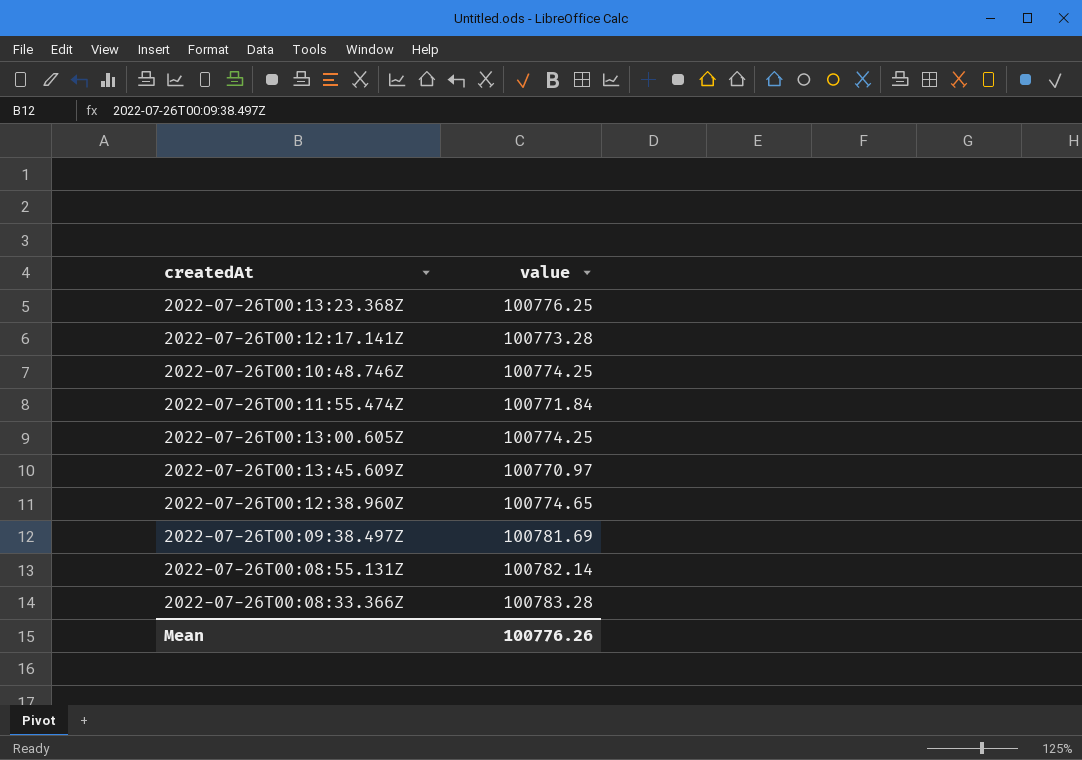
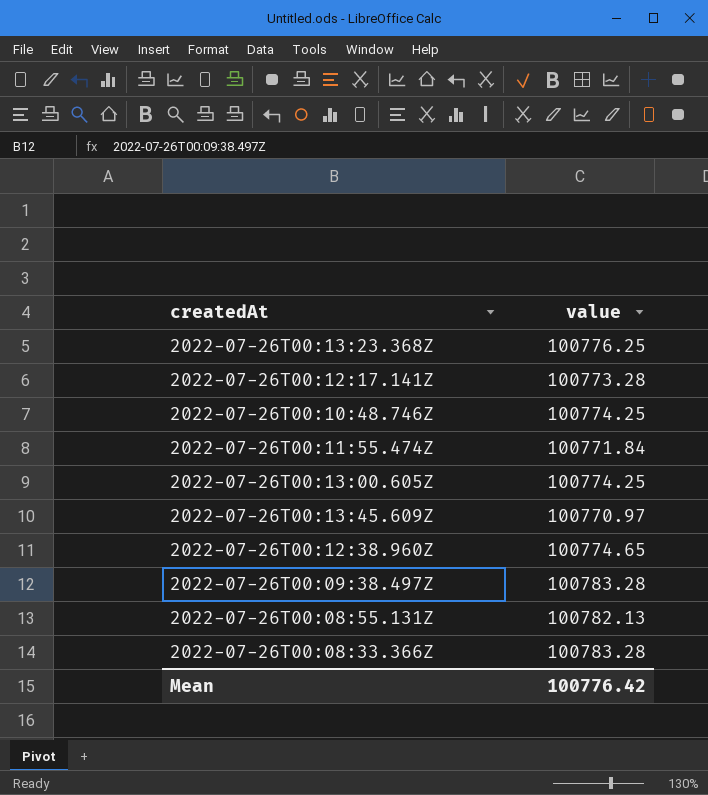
2022-07-26T00:09:38.497Z | value: 100781.69 -> 100783.28
2022-07-26T00:08:55.131Z | value: 100782.14 -> 100782.13
Mean | value: 100776.26 -> 100776.42

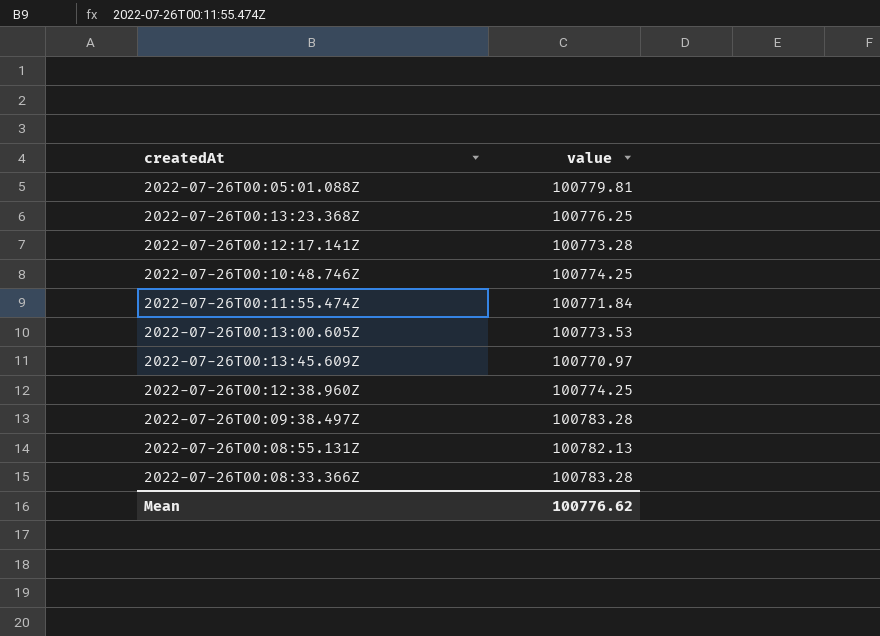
row 2022-07-26T00:05:01.088Z: none -> 100779.81
2022-07-26T00:13:00.605Z | value: 100774.25 -> 100773.53
2022-07-26T00:12:38.960Z | value: 100774.65 -> 100774.25
Mean | value: 100776.42 -> 100776.62

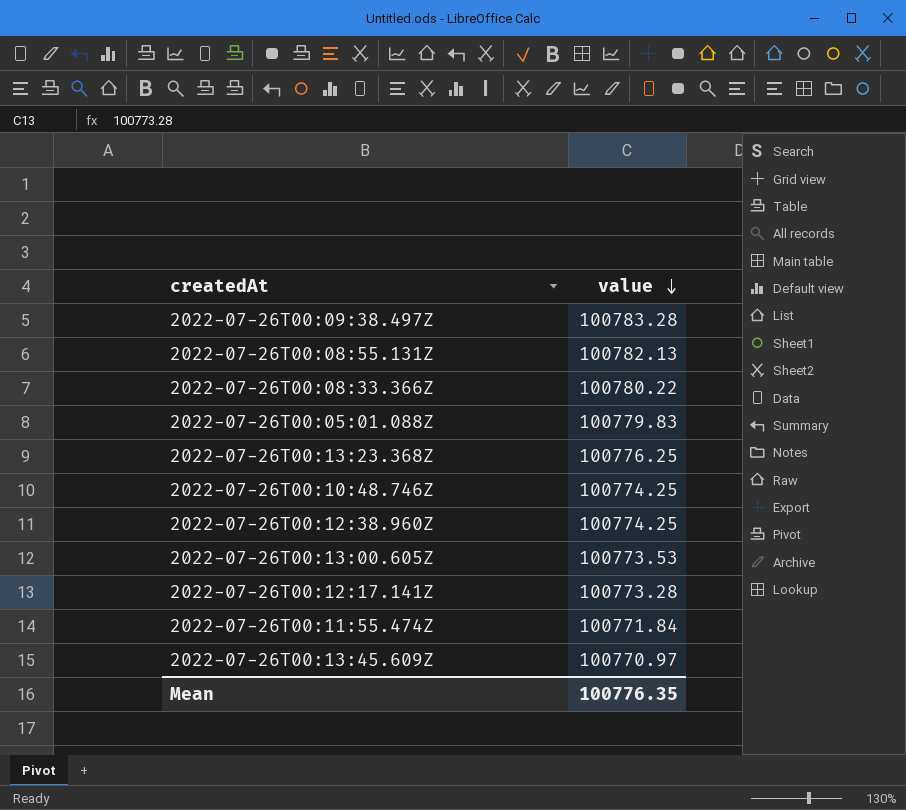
row order: none -> value descending
2022-07-26T00:08:33.366Z | value: 100783.28 -> 100780.22
2022-07-26T00:05:01.088Z | value: 100779.81 -> 100779.83
Mean | value: 100776.62 -> 100776.35

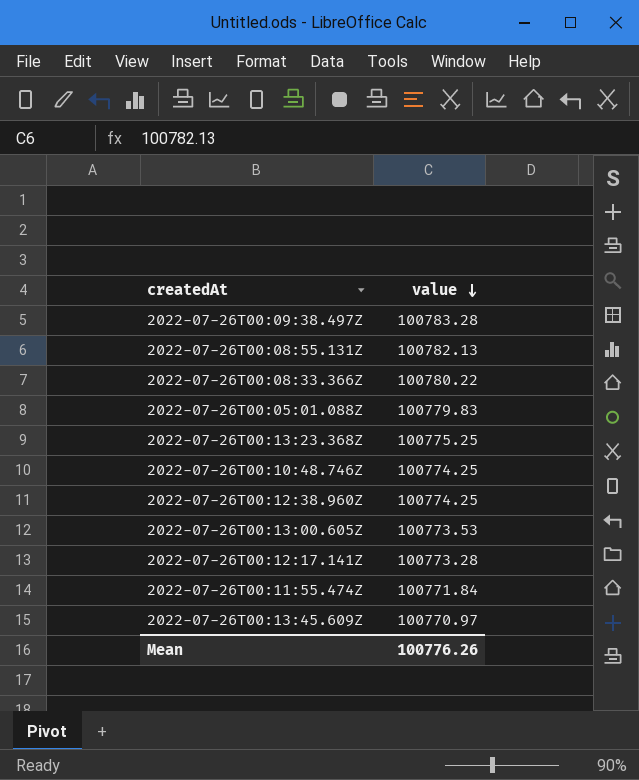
2022-07-26T00:13:23.368Z | value: 100776.25 -> 100775.25
Mean | value: 100776.35 -> 100776.26

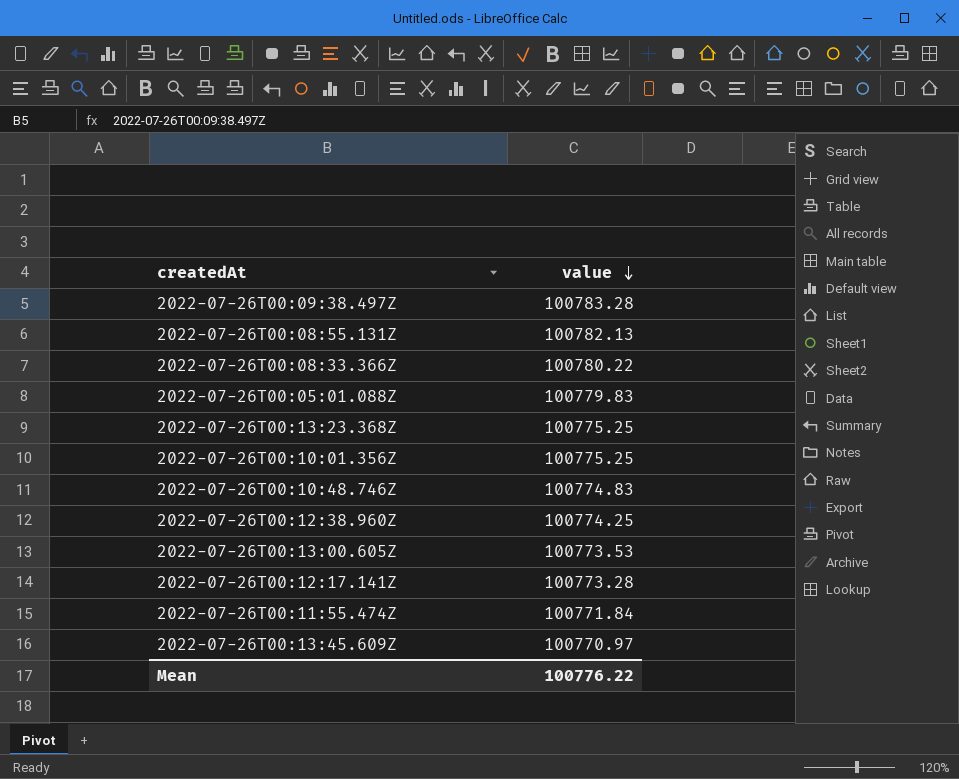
row 2022-07-26T00:10:01.356Z: none -> 100775.25
2022-07-26T00:10:48.746Z | value: 100774.25 -> 100774.83
Mean | value: 100776.26 -> 100776.22

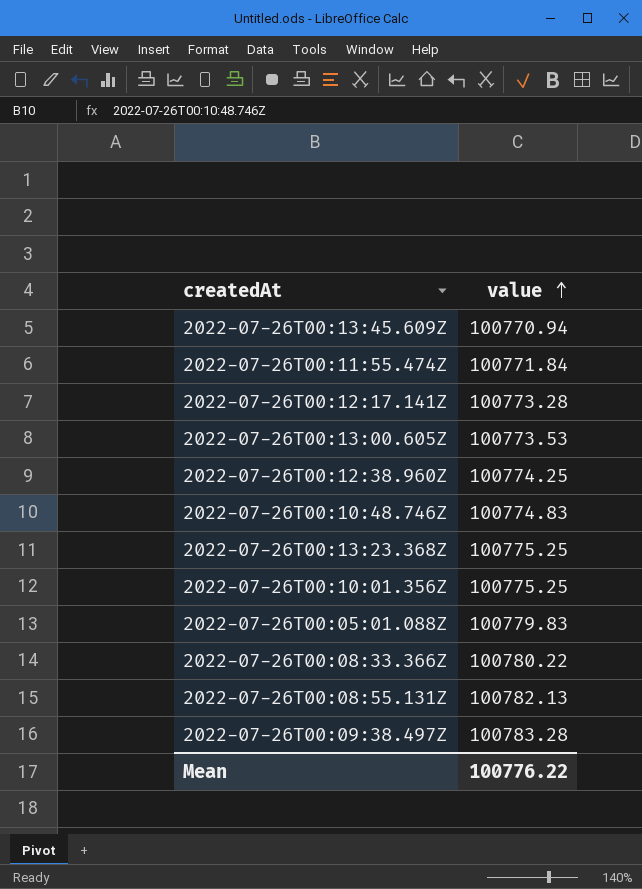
row order: value descending -> value ascending
2022-07-26T00:13:45.609Z | value: 100770.97 -> 100770.94

